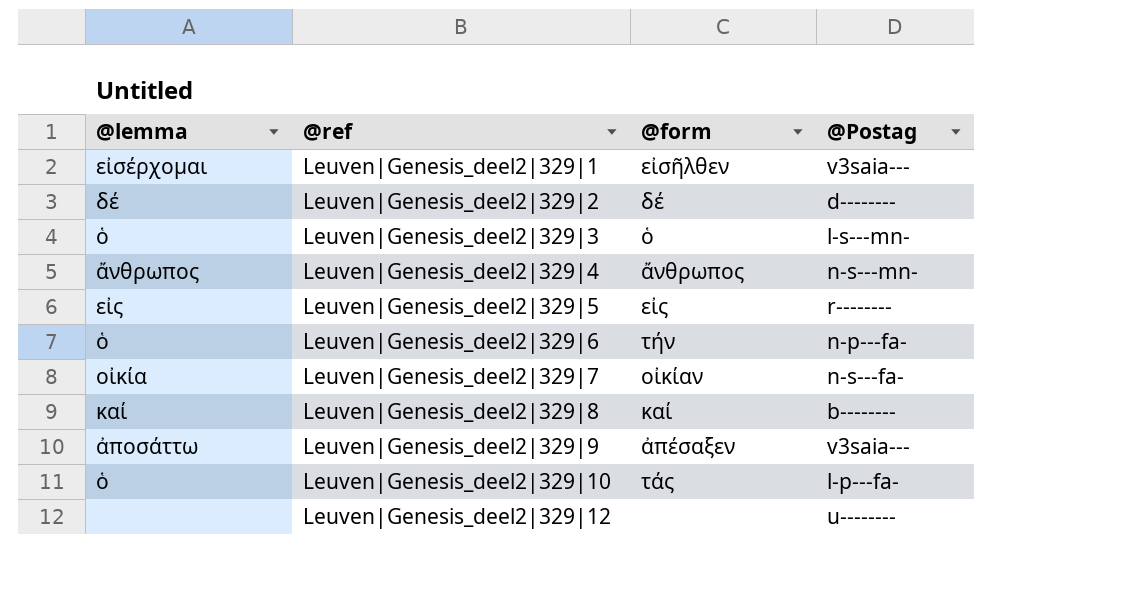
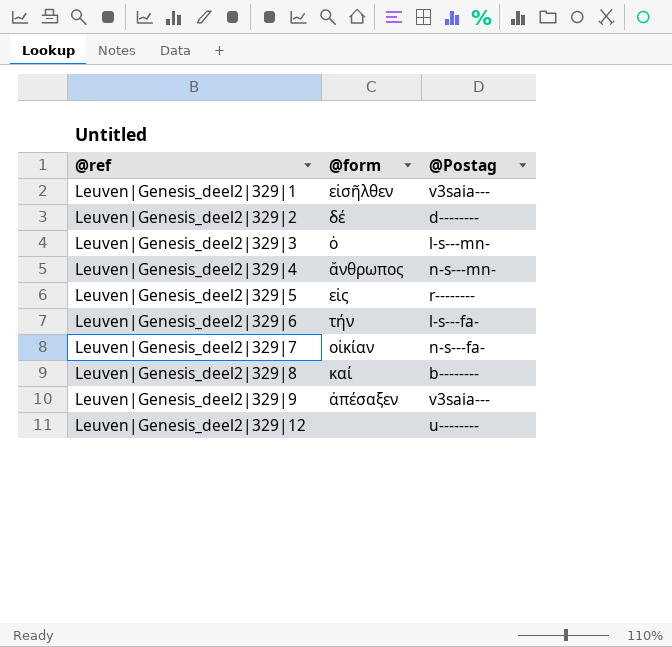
column @lemma | position: 1 -> none
row Leuven|Genesis_deel2|329|10: ὁ | τάς | l-p---fa- -> none
Leuven|Genesis_deel2|329|6 | @Postag: n-p---fa- -> l-s---fa-

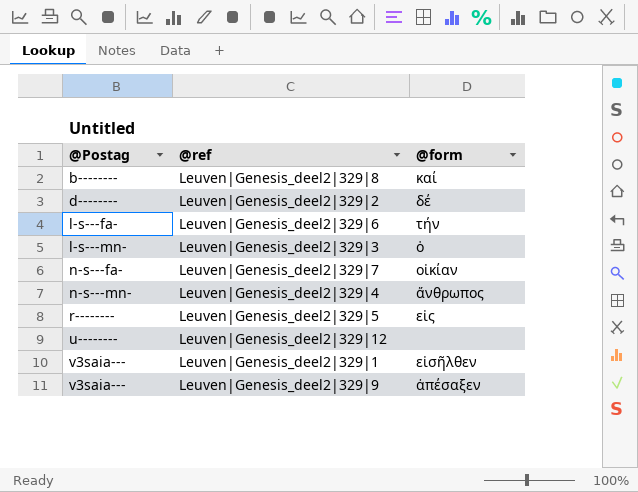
row order: @ref ascending -> @Postag ascending
column @Postag | position: 3 -> 1

